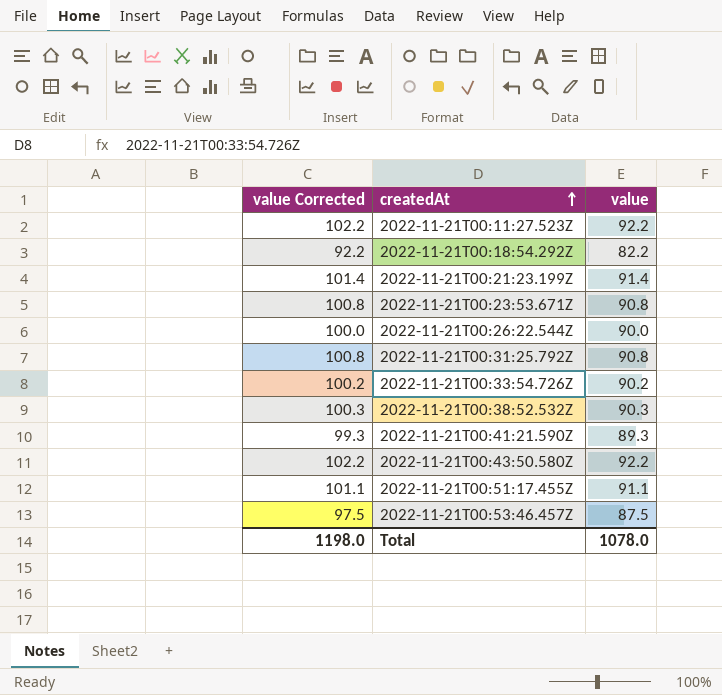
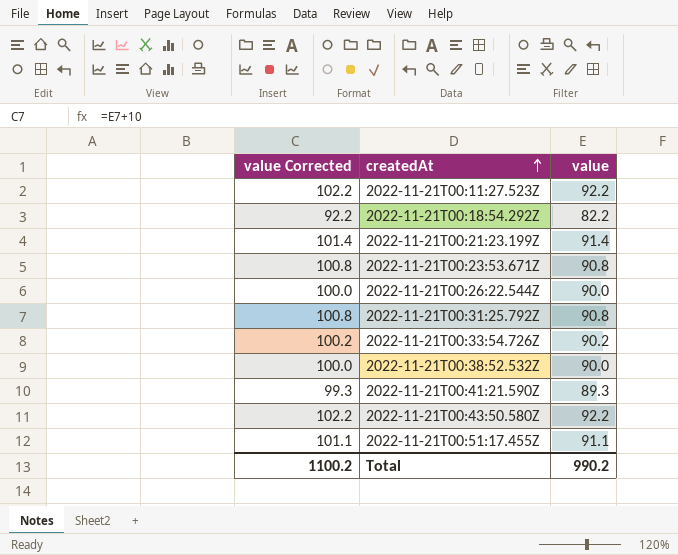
row 2022-11-21T00:53:46.457Z: 97.5 | 87.5 -> none
2022-11-21T00:38:52.532Z | value Corrected: 100.3 -> 100.0
2022-11-21T00:38:52.532Z | value: 90.3 -> 90.0
Total | value Corrected: 1198.0 -> 1100.2
Total | value: 1078.0 -> 990.2

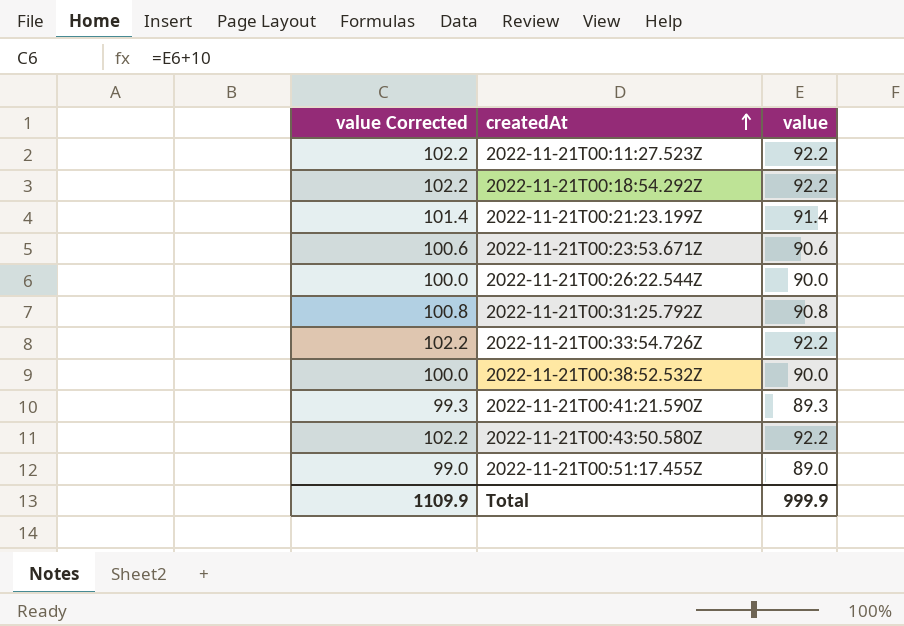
2022-11-21T00:18:54.292Z | value Corrected: 92.2 -> 102.2
2022-11-21T00:18:54.292Z | value: 82.2 -> 92.2
2022-11-21T00:23:53.671Z | value Corrected: 100.8 -> 100.6
2022-11-21T00:23:53.671Z | value: 90.8 -> 90.6
2022-11-21T00:33:54.726Z | value Corrected: 100.2 -> 102.2
2022-11-21T00:33:54.726Z | value: 90.2 -> 92.2
2022-11-21T00:51:17.455Z | value Corrected: 101.1 -> 99.0
2022-11-21T00:51:17.455Z | value: 91.1 -> 89.0
Total | value Corrected: 1100.2 -> 1109.9
Total | value: 990.2 -> 999.9

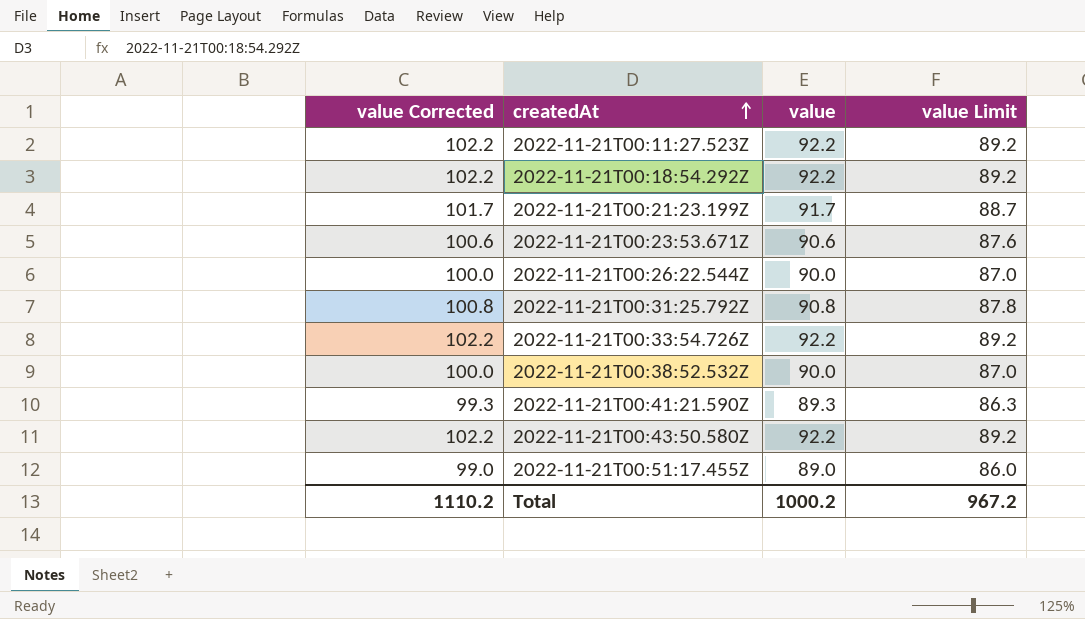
column value Limit | formula: none -> [value] - 3
2022-11-21T00:21:23.199Z | value Corrected: 101.4 -> 101.7
2022-11-21T00:21:23.199Z | value: 91.4 -> 91.7
Total | value Corrected: 1109.9 -> 1110.2
Total | value: 999.9 -> 1000.2

